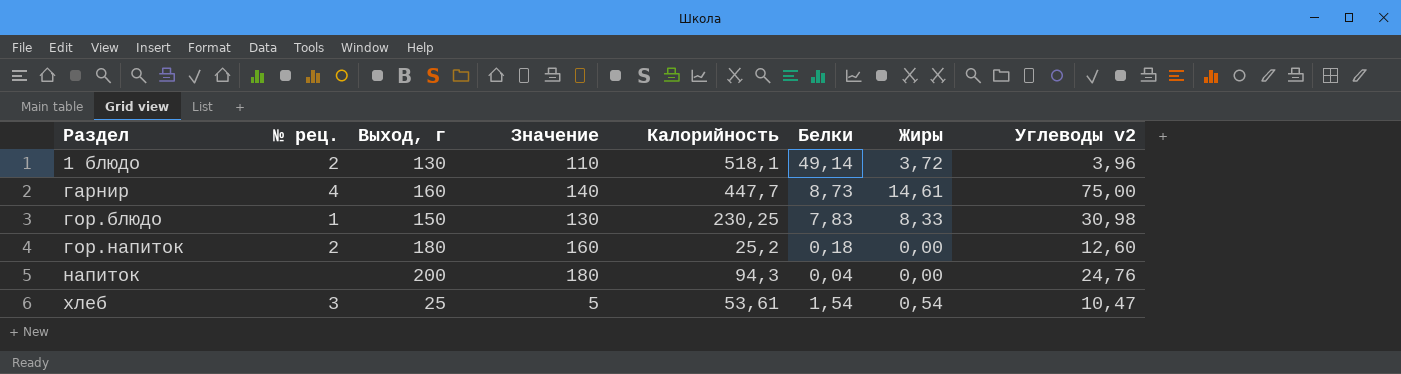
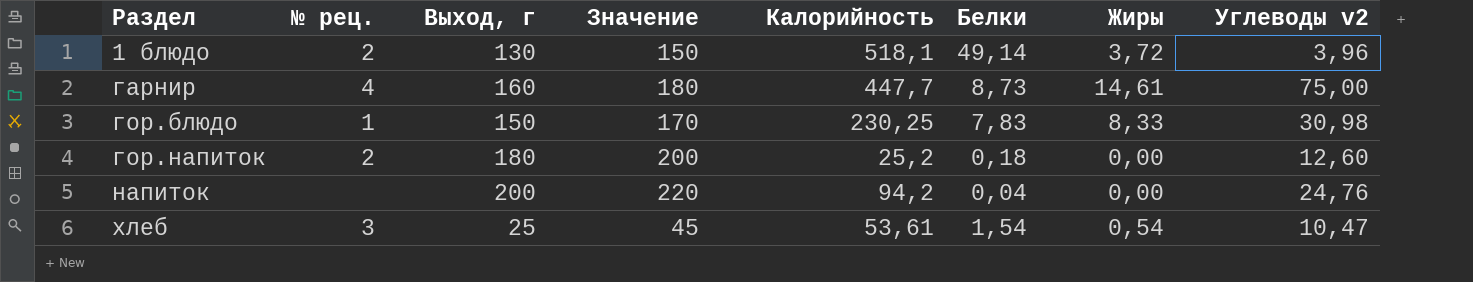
column Значение | formula: [Выход, г] - 20 -> [Выход, г] + 20
напиток | Калорийность: 94,3 -> 94,2

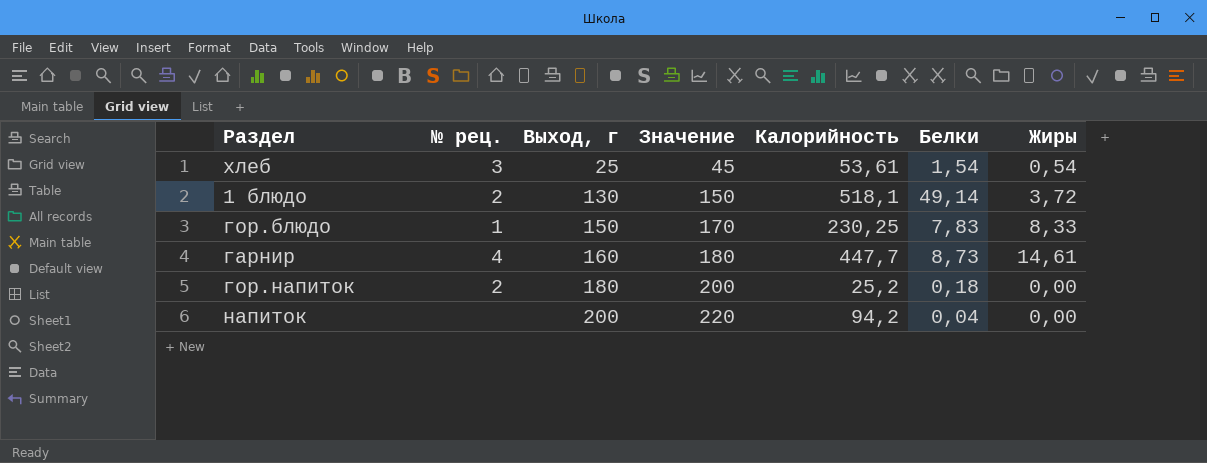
row order: Раздел ascending -> Выход, г ascending
column Углеводы v2 | position: 8 -> none

